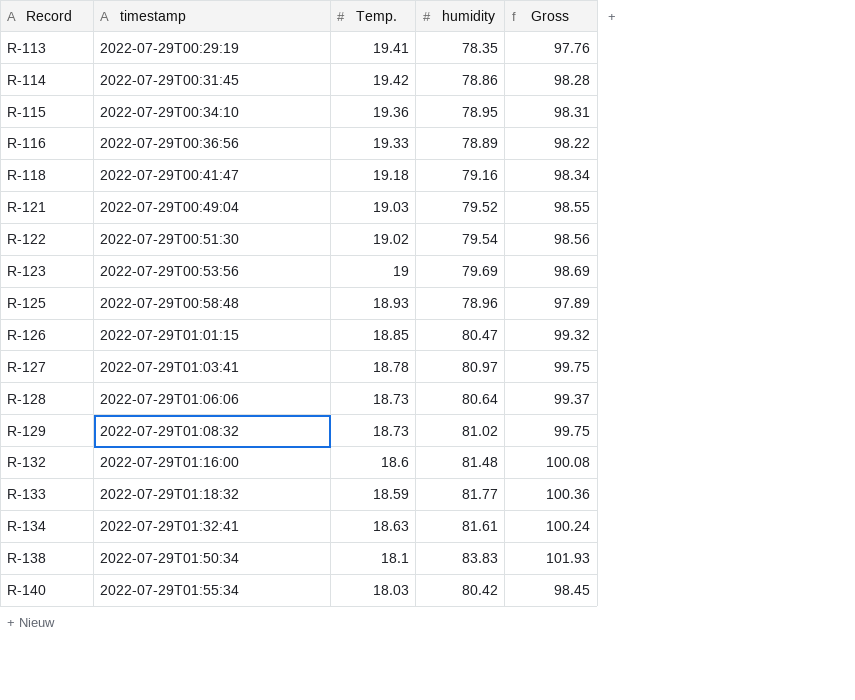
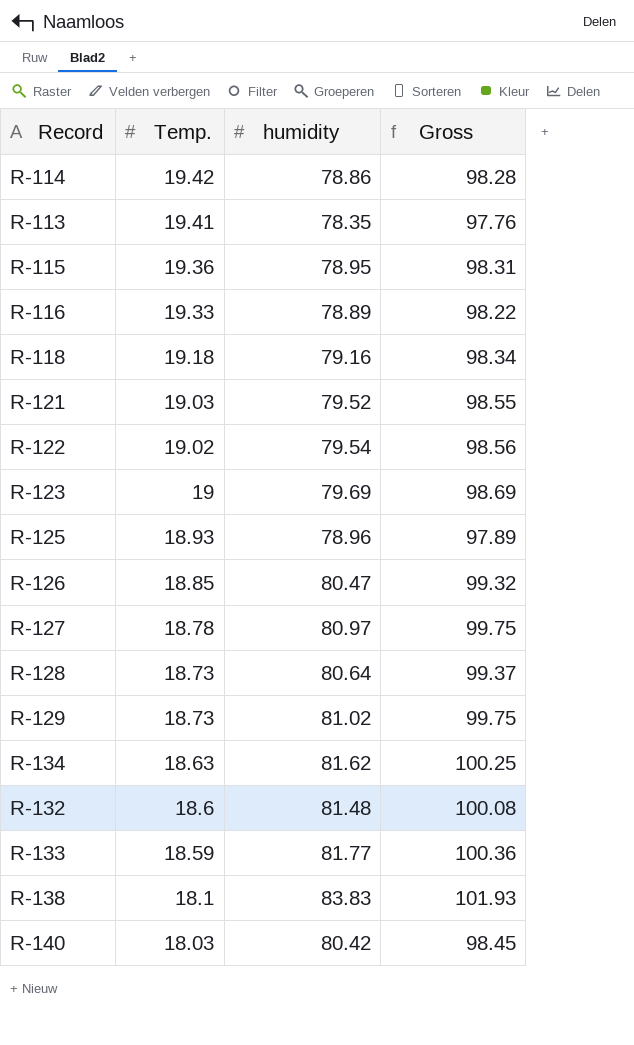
row order: Record ascending -> Temp. descending
column timestamp | position: 2 -> none
R-134 | humidity: 81.61 -> 81.62
R-134 | Gross: 100.24 -> 100.25

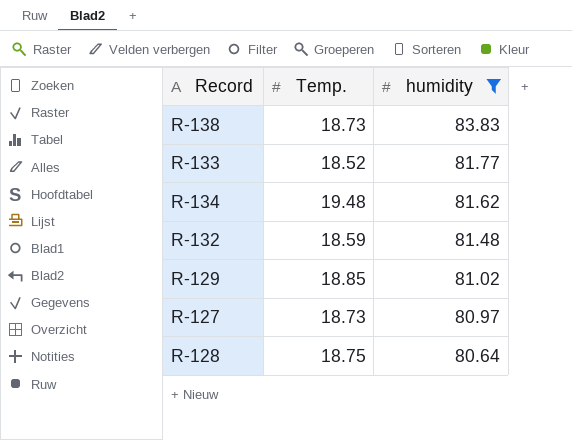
filter: none -> humidity >= 80.64
row order: Temp. descending -> humidity descending
column Gross | formula: [Temp.] + [humidity] -> none
R-138 | Temp.: 18.1 -> 18.73
R-133 | Temp.: 18.59 -> 18.52
R-134 | Temp.: 18.63 -> 19.48
R-132 | Temp.: 18.6 -> 18.59
R-129 | Temp.: 18.73 -> 18.85
R-127 | Temp.: 18.78 -> 18.73
R-128 | Temp.: 18.73 -> 18.75

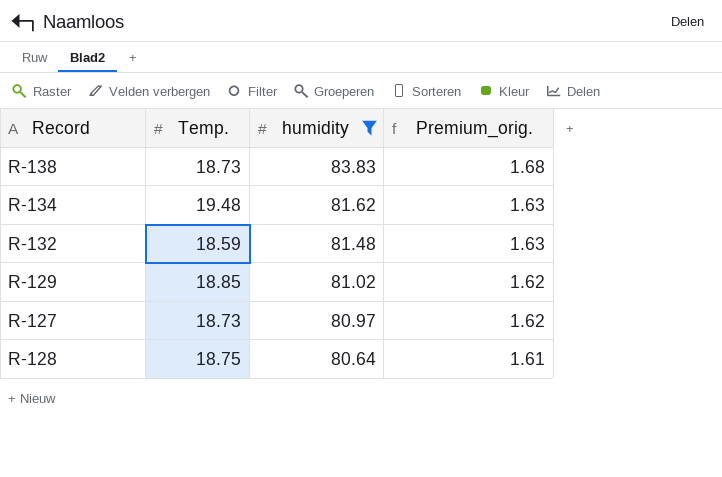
column Premium_orig. | formula: none -> [humidity] * 0.02
row R-133: 18.52 | 81.77 -> none

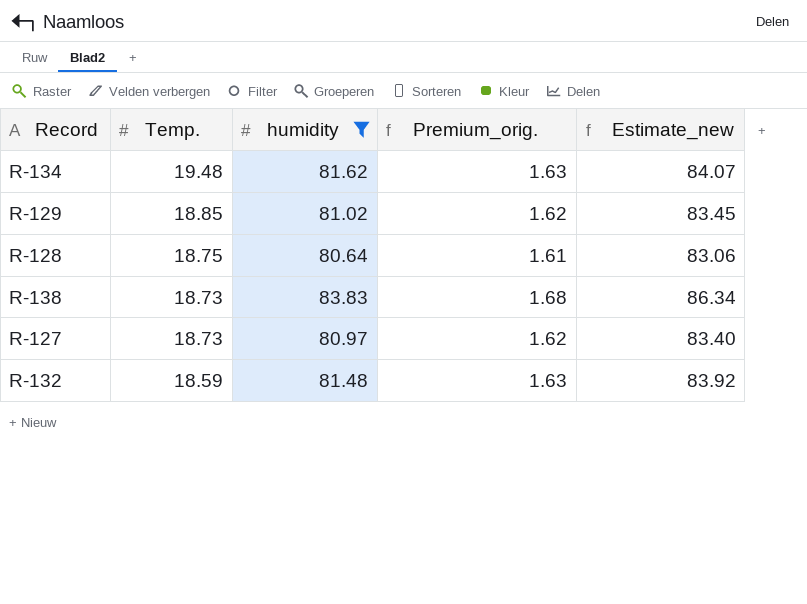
row order: humidity descending -> Temp. descending
column Estimate_new | formula: none -> [humidity] * 1.03

